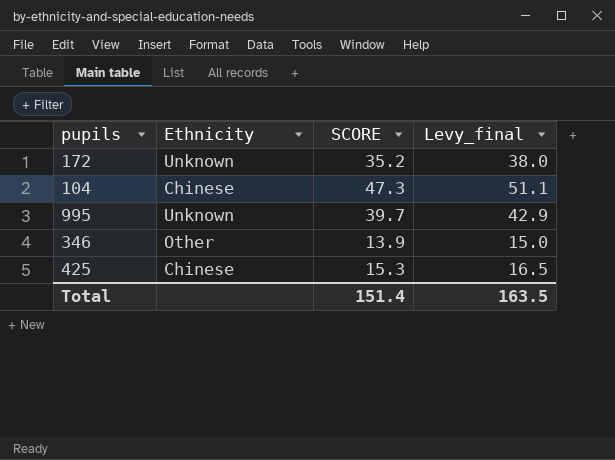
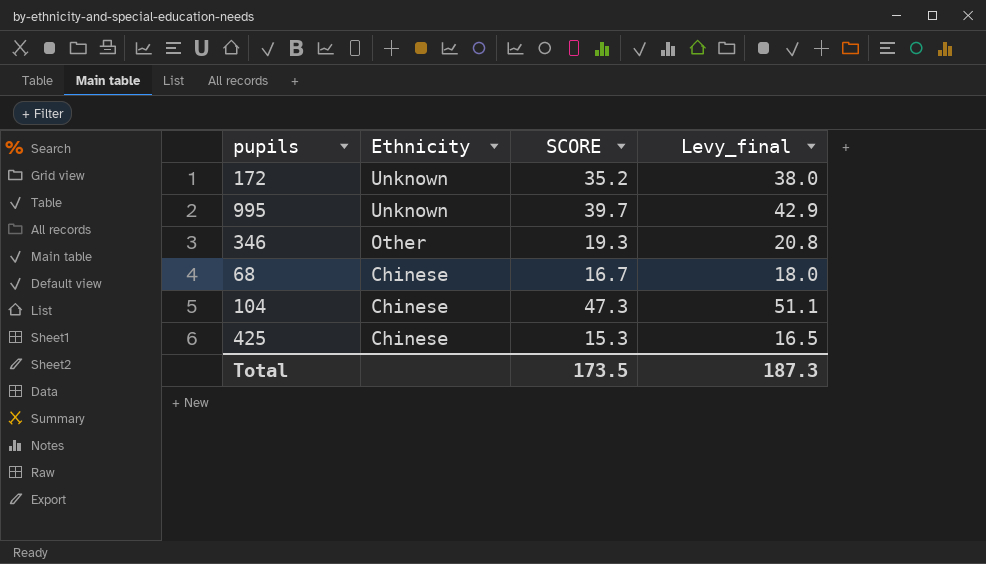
row order: none -> Ethnicity descending
346 | SCORE: 13.9 -> 19.3
346 | Levy_final: 15.0 -> 20.8
row 68: none -> Chinese | 16.7 | 18.0
Total | SCORE: 151.4 -> 173.5
Total | Levy_final: 163.5 -> 187.3

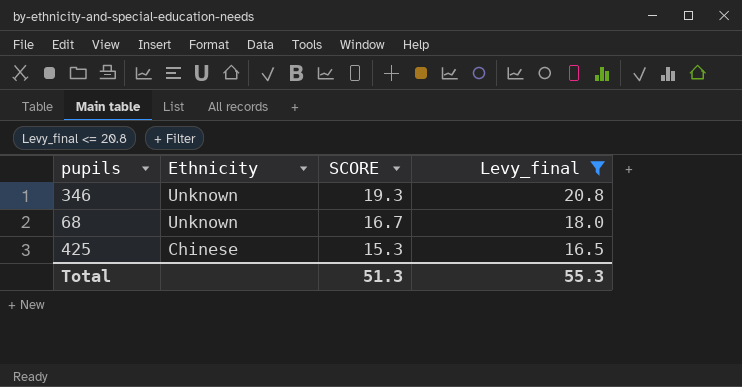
filter: none -> Levy_final <= 20.8
346 | Ethnicity: Other -> Unknown
68 | Ethnicity: Chinese -> Unknown
Total | SCORE: 173.5 -> 51.3
Total | Levy_final: 187.3 -> 55.3

